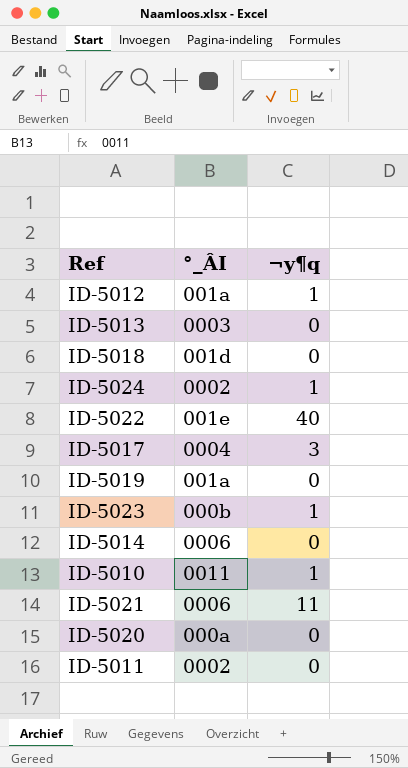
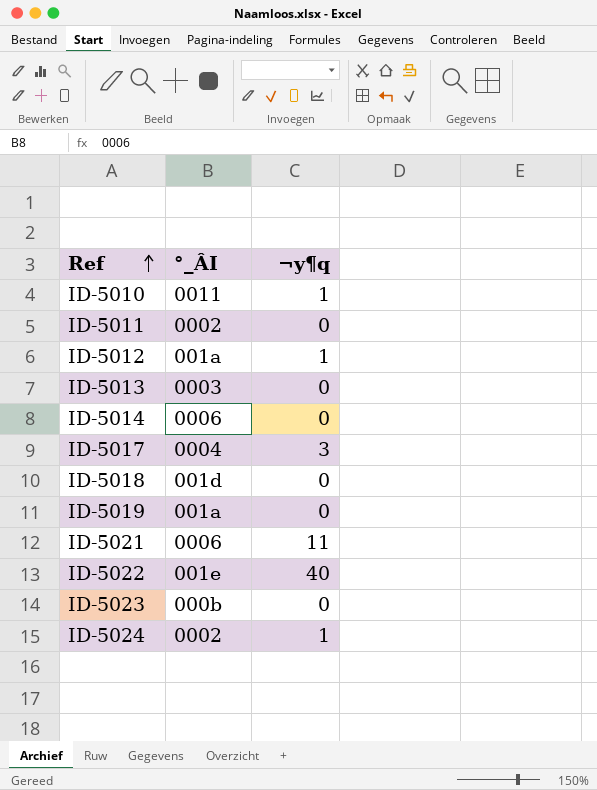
row order: none -> Ref ascending
row ID-5020: 000a | 0 -> none
ID-5023 | ¬y¶q: 1 -> 0

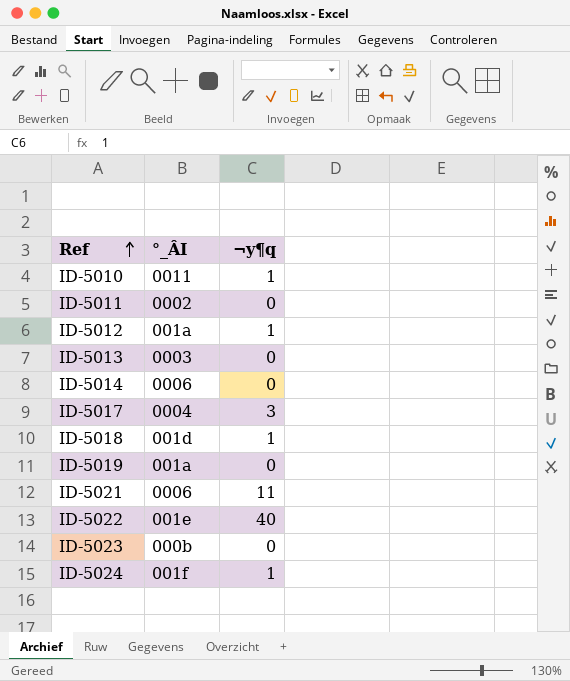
ID-5018 | ¬y¶q: 0 -> 1
ID-5024 | °_ÂI: 0002 -> 001f

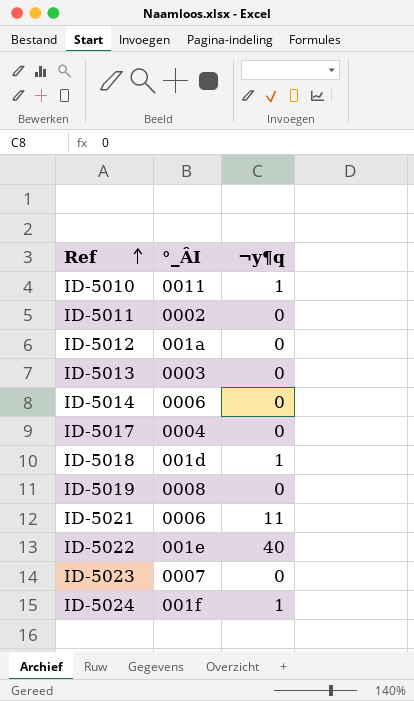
ID-5012 | ¬y¶q: 1 -> 0
ID-5017 | ¬y¶q: 3 -> 0
ID-5019 | °_ÂI: 001a -> 0008
ID-5023 | °_ÂI: 000b -> 0007

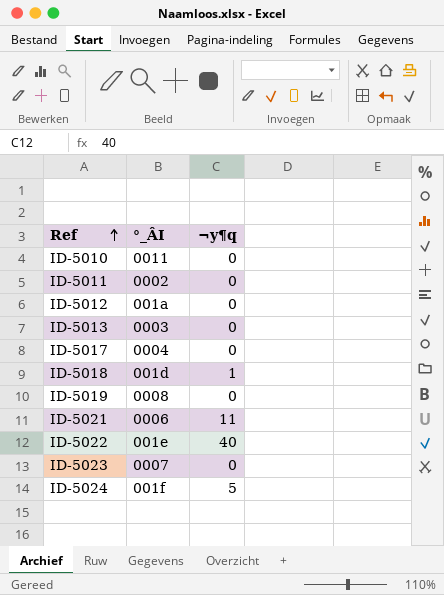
row ID-5014: 0006 | 0 -> none
ID-5010 | ¬y¶q: 1 -> 0
ID-5024 | ¬y¶q: 1 -> 5

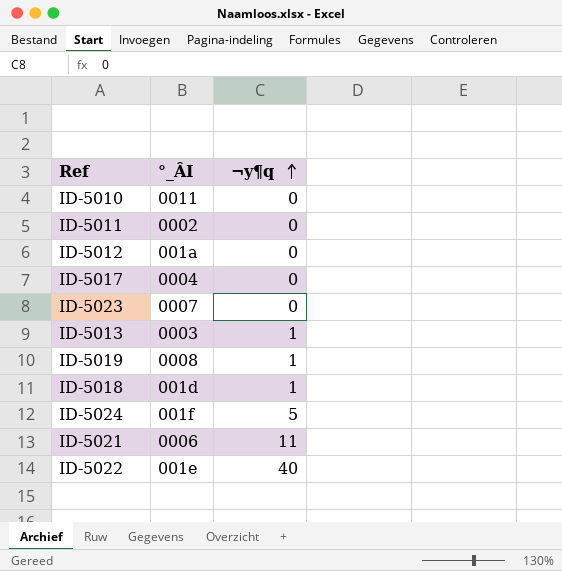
row order: Ref ascending -> ¬y¶q ascending
ID-5013 | ¬y¶q: 0 -> 1
ID-5019 | ¬y¶q: 0 -> 1

